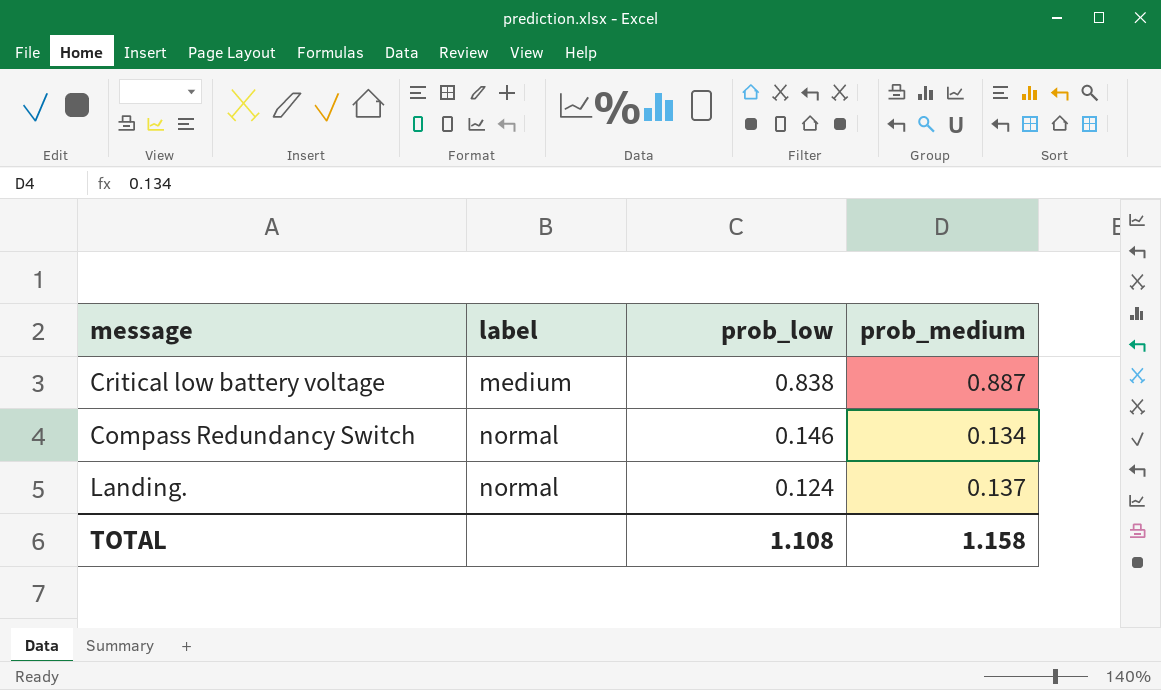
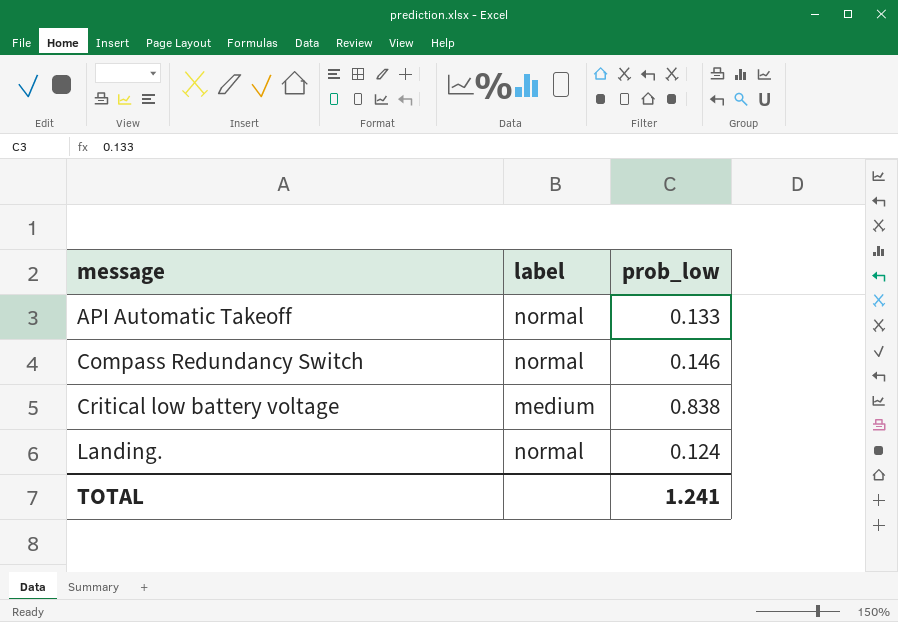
row order: label ascending -> message ascending
column prob_medium | position: 4 -> none
row API Automatic Takeoff: none -> normal | 0.133
TOTAL | prob_low: 1.108 -> 1.241

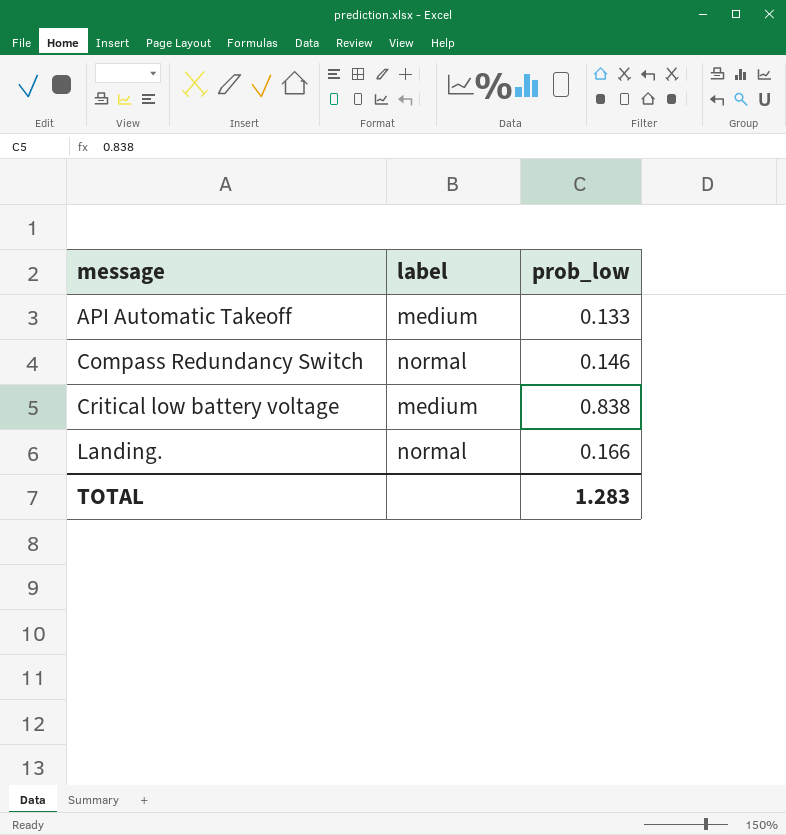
API Automatic Takeoff | label: normal -> medium
Landing. | prob_low: 0.124 -> 0.166
TOTAL | prob_low: 1.241 -> 1.283

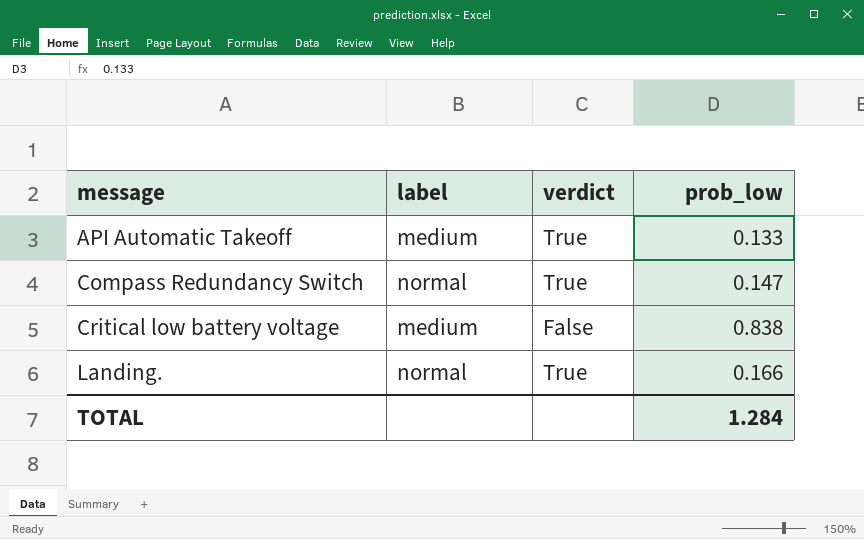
column verdict | position: none -> 3
Compass Redundancy Switch | prob_low: 0.146 -> 0.147
TOTAL | prob_low: 1.283 -> 1.284

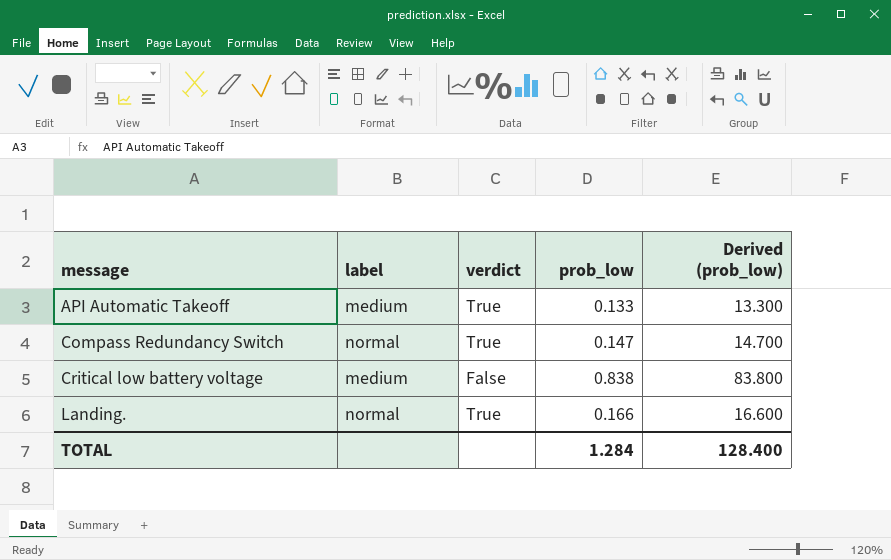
column Derived (prob_low) | formula: none -> [prob_low] * 100

